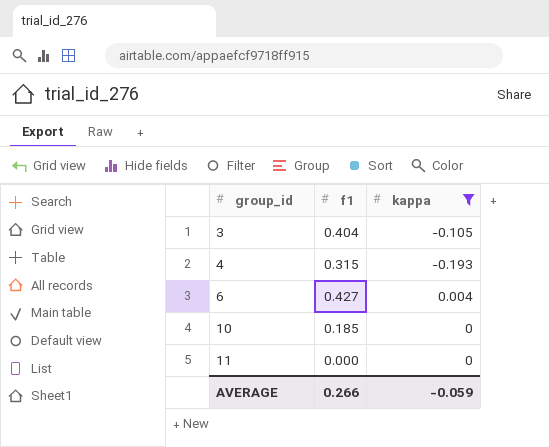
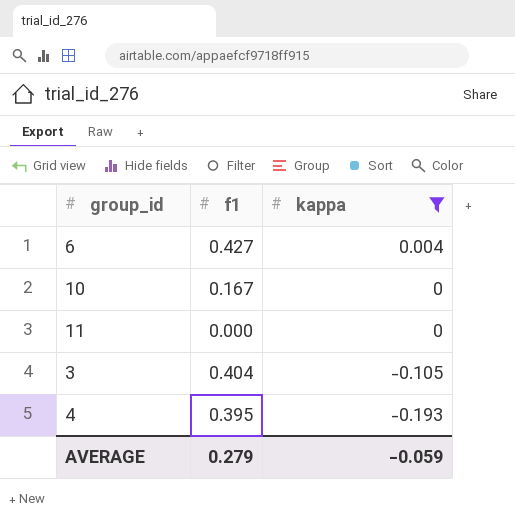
row order: group_id ascending -> kappa descending
10 | f1: 0.185 -> 0.167
4 | f1: 0.315 -> 0.395
AVERAGE | f1: 0.266 -> 0.279

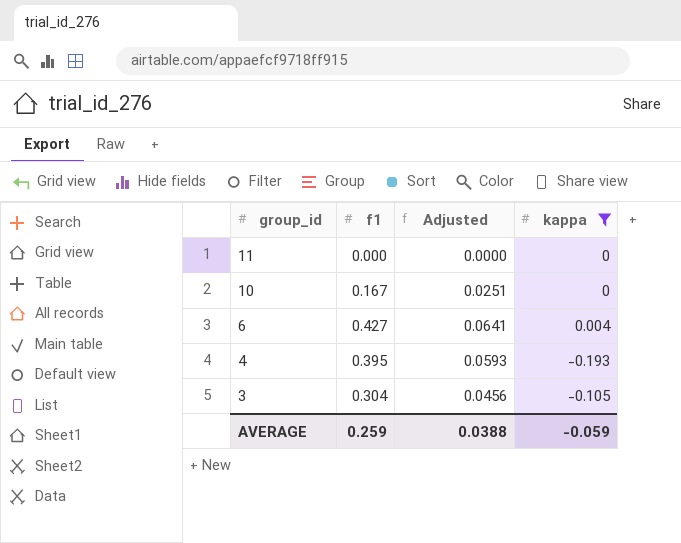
row order: kappa descending -> group_id descending
column Adjusted | formula: none -> [f1] * 0.15
3 | f1: 0.404 -> 0.304
AVERAGE | f1: 0.279 -> 0.259

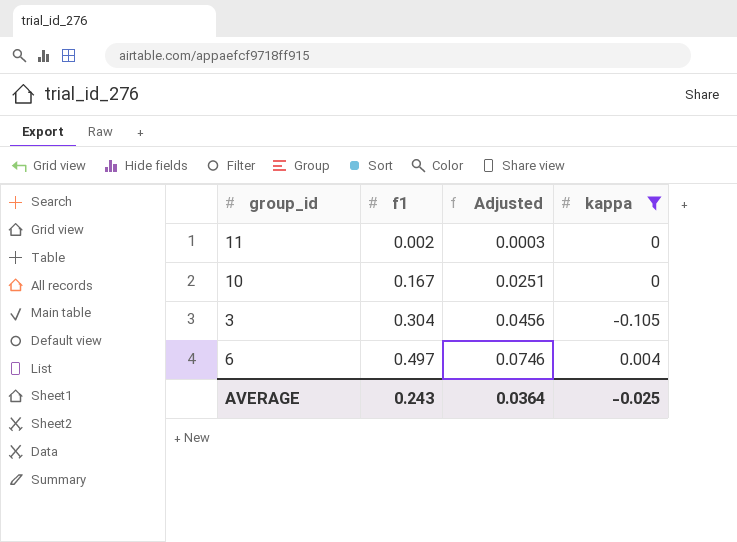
row order: group_id descending -> f1 ascending
row 4: 0.395 | 0.0593 | -0.193 -> none
11 | f1: 0.000 -> 0.002
11 | Adjusted: 0.0000 -> 0.0003
6 | f1: 0.427 -> 0.497
6 | Adjusted: 0.0641 -> 0.0746
AVERAGE | f1: 0.259 -> 0.243
AVERAGE | Adjusted: 0.0388 -> 0.0364
AVERAGE | kappa: -0.059 -> -0.025

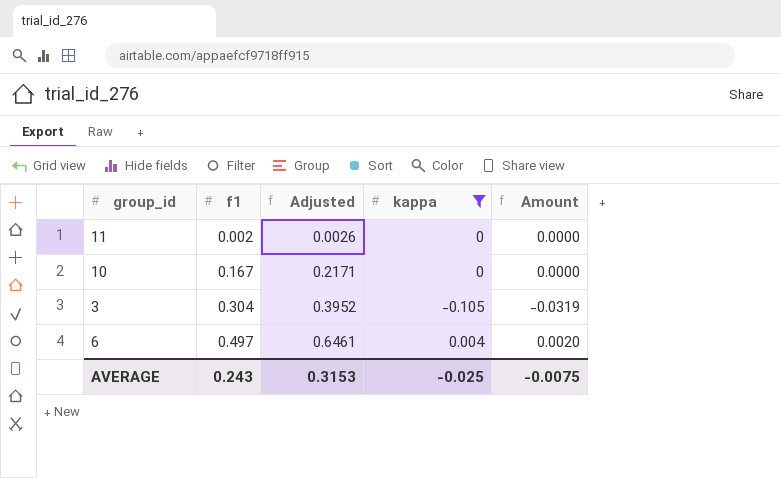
column Adjusted | formula: [f1] * 0.15 -> [f1] * 1.3
column Amount | formula: none -> [f1] * [kappa]
AVERAGE | Adjusted: 0.0364 -> 0.3153

